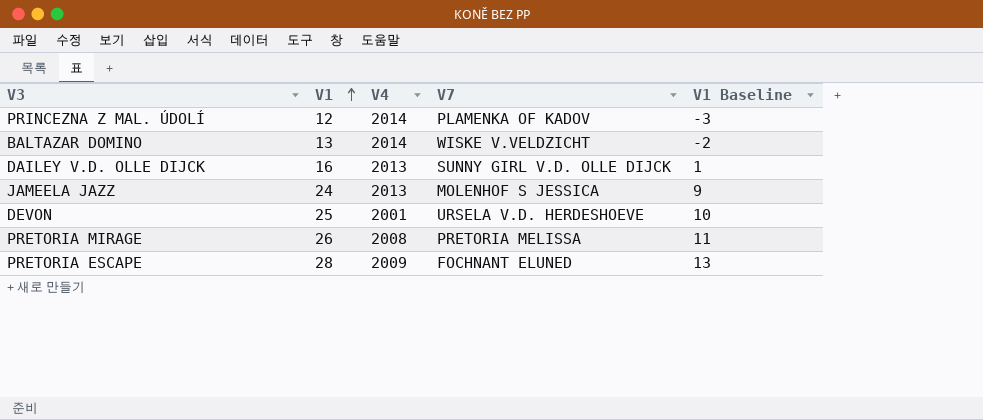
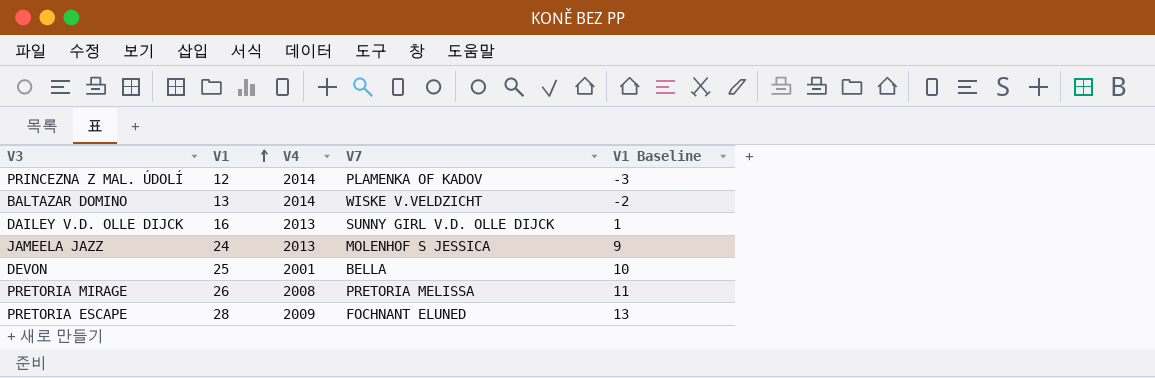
DEVON | V7: URSELA V.D. HERDESHOEVE -> BELLA

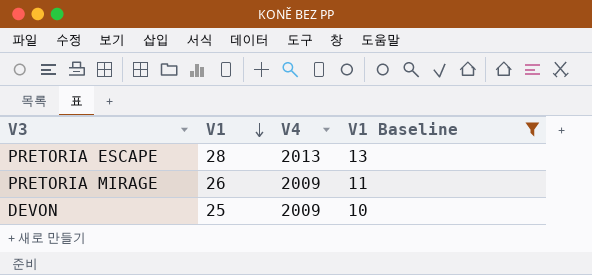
filter: none -> V1 Baseline >= 10
row order: V1 ascending -> V1 descending
column V7 | position: 4 -> none
PRETORIA ESCAPE | V4: 2009 -> 2013
PRETORIA MIRAGE | V4: 2008 -> 2009
DEVON | V4: 2001 -> 2009

